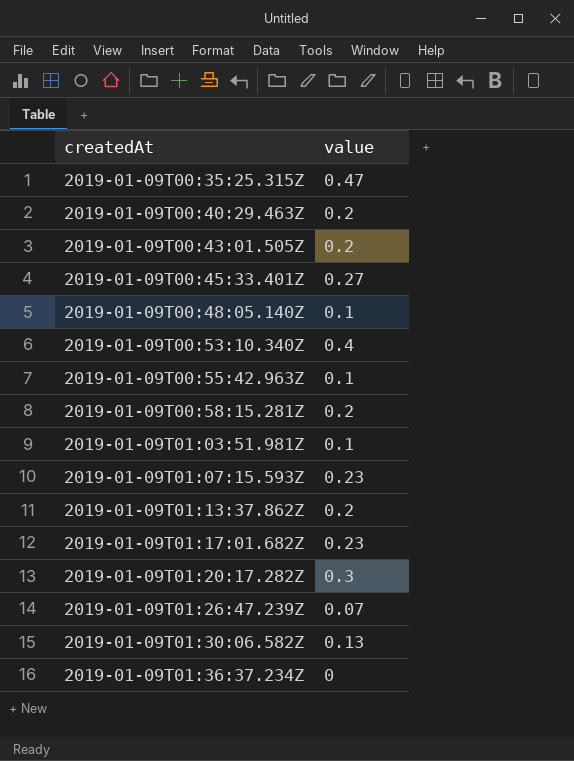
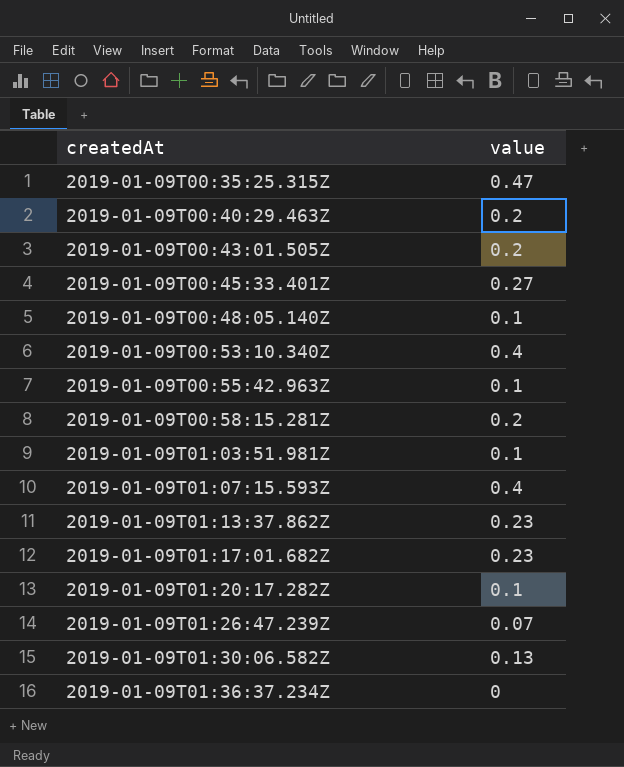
2019-01-09T01:07:15.593Z | value: 0.23 -> 0.4
2019-01-09T01:13:37.862Z | value: 0.2 -> 0.23
2019-01-09T01:20:17.282Z | value: 0.3 -> 0.1

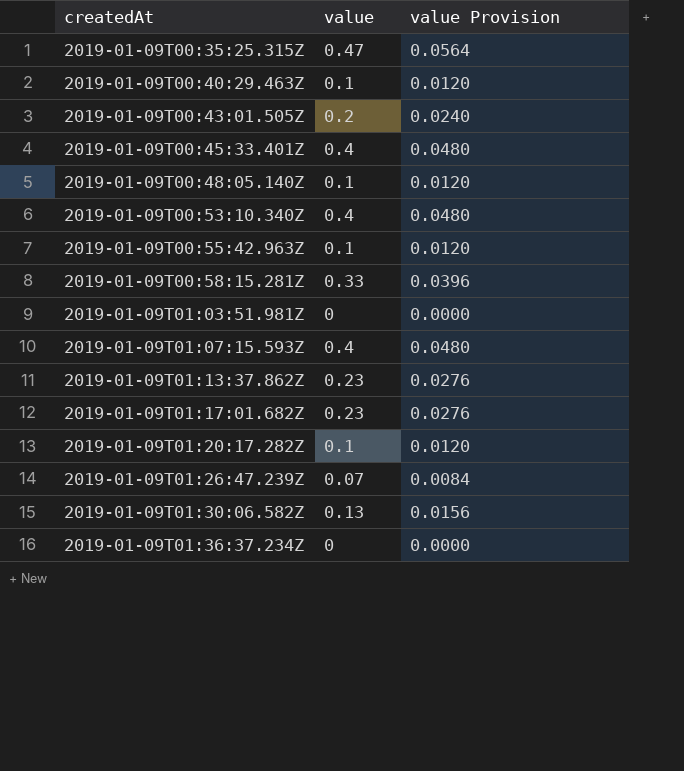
column value Provision | formula: none -> [value] * 0.12
2019-01-09T00:40:29.463Z | value: 0.2 -> 0.1
2019-01-09T00:45:33.401Z | value: 0.27 -> 0.4
2019-01-09T00:58:15.281Z | value: 0.2 -> 0.33
2019-01-09T01:03:51.981Z | value: 0.1 -> 0

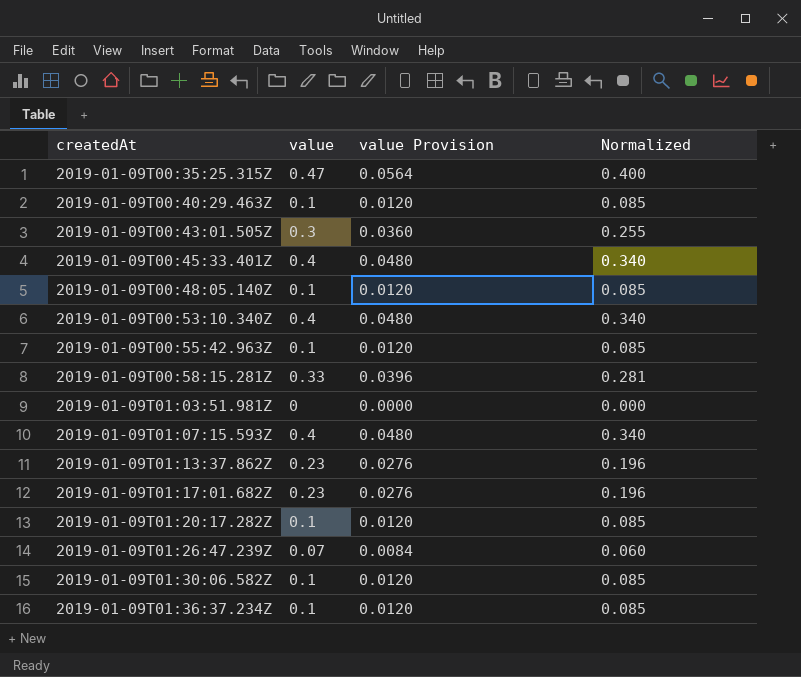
column Normalized | formula: none -> [value] * 0.85
2019-01-09T00:43:01.505Z | value: 0.2 -> 0.3
2019-01-09T00:43:01.505Z | value Provision: 0.0240 -> 0.0360
2019-01-09T01:30:06.582Z | value: 0.13 -> 0.1
2019-01-09T01:30:06.582Z | value Provision: 0.0156 -> 0.0120
2019-01-09T01:36:37.234Z | value: 0 -> 0.1
2019-01-09T01:36:37.234Z | value Provision: 0.0000 -> 0.0120

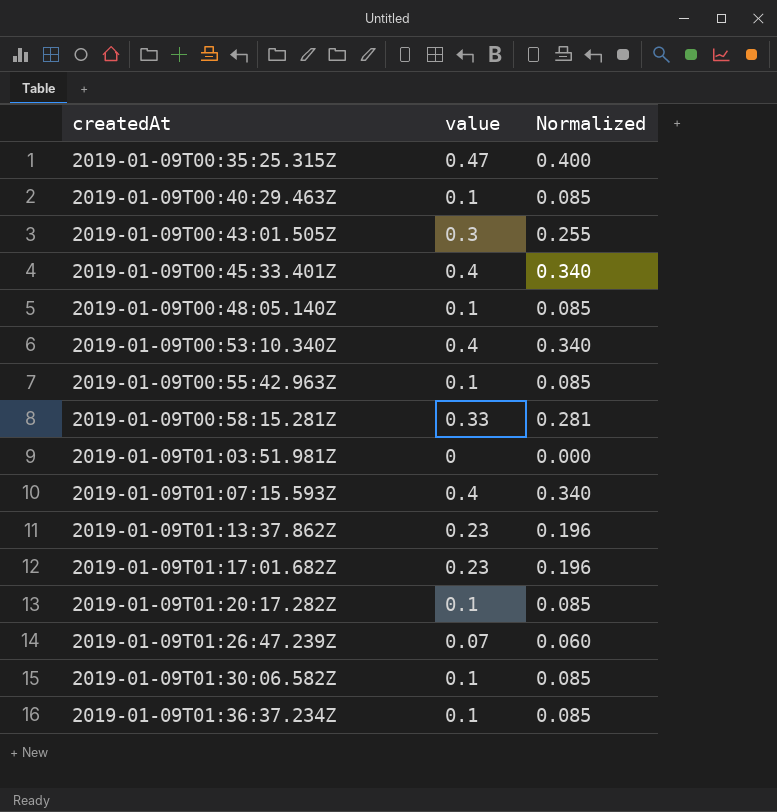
column value Provision | formula: [value] * 0.12 -> none

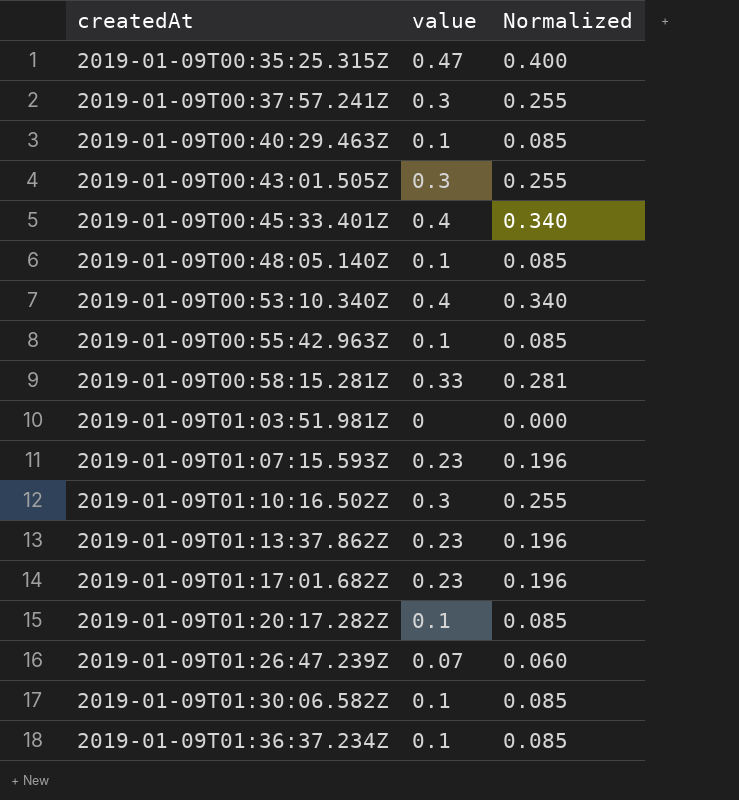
row 2019-01-09T00:37:57.241Z: none -> 0.3 | 0.255
2019-01-09T01:07:15.593Z | value: 0.4 -> 0.23
2019-01-09T01:07:15.593Z | Normalized: 0.340 -> 0.196
row 2019-01-09T01:10:16.502Z: none -> 0.3 | 0.255

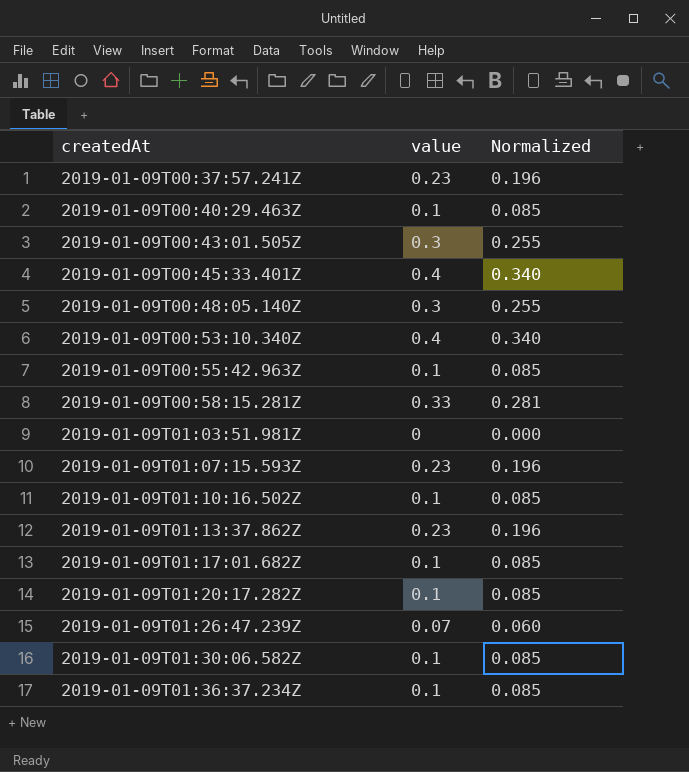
row 2019-01-09T00:35:25.315Z: 0.47 | 0.400 -> none
2019-01-09T00:37:57.241Z | value: 0.3 -> 0.23
2019-01-09T00:37:57.241Z | Normalized: 0.255 -> 0.196
2019-01-09T00:48:05.140Z | value: 0.1 -> 0.3
2019-01-09T00:48:05.140Z | Normalized: 0.085 -> 0.255
2019-01-09T01:10:16.502Z | value: 0.3 -> 0.1
2019-01-09T01:10:16.502Z | Normalized: 0.255 -> 0.085
2019-01-09T01:17:01.682Z | value: 0.23 -> 0.1
2019-01-09T01:17:01.682Z | Normalized: 0.196 -> 0.085

